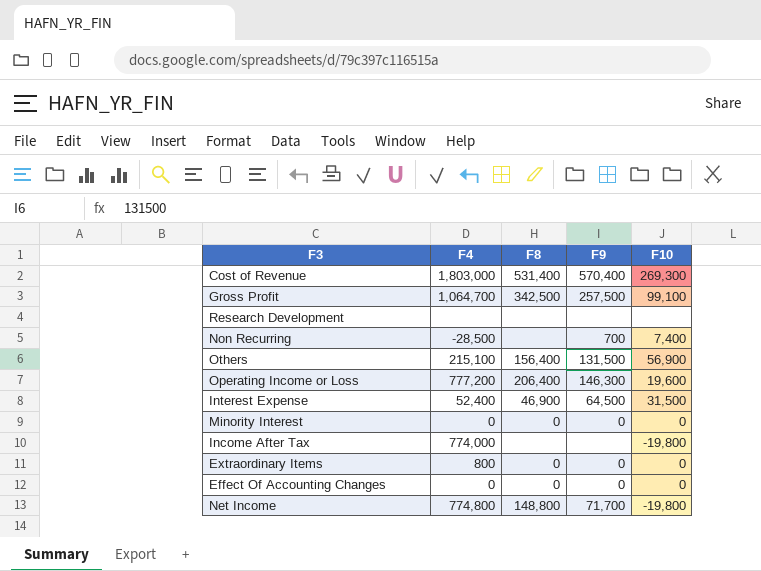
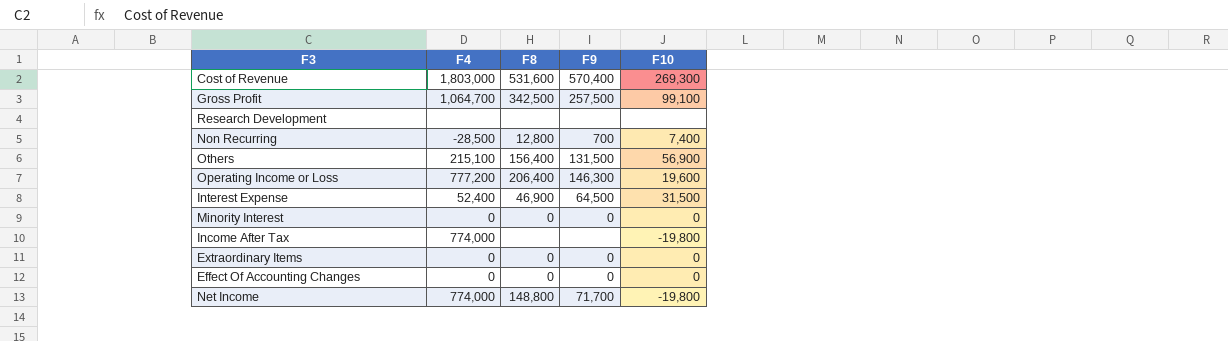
Cost of Revenue | F8: 531,400 -> 531,600
Non Recurring | F8: none -> 12,800
Extraordinary Items | F4: 800 -> 0
Net Income | F4: 774,800 -> 774,000

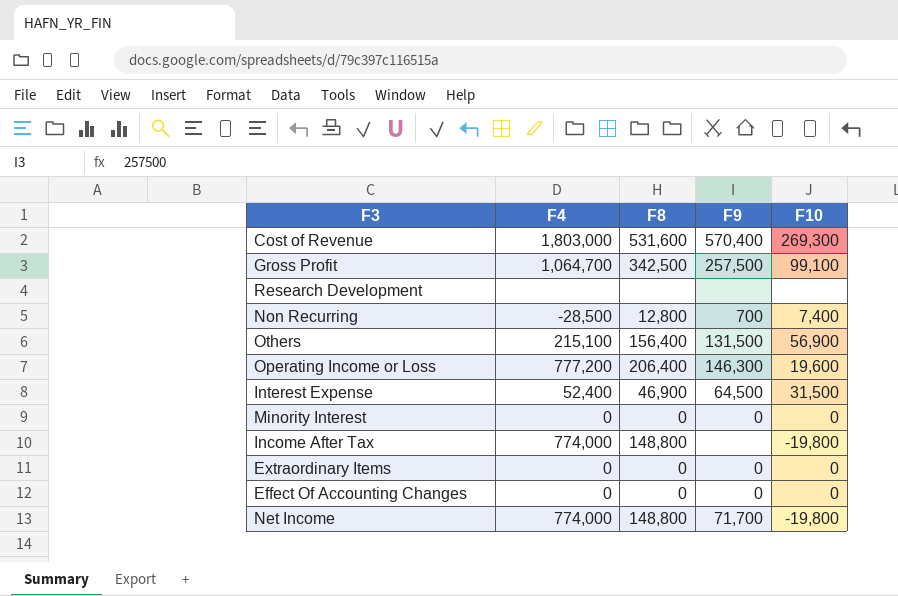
Income After Tax | F8: none -> 148,800

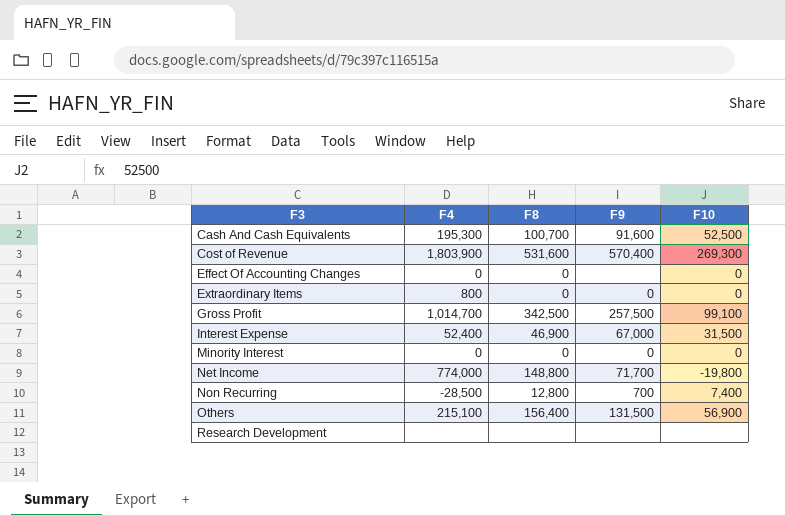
row order: none -> F3 ascending
row Operating Income or Loss: 777,200 | 206,400 | 146,300 | 19,600 -> none
row Income After Tax: 774,000 | 148,800 | none | -19,800 -> none
row Cash And Cash Equivalents: none -> 195,300 | 100,700 | 91,600 | 52,500
Cost of Revenue | F4: 1,803,000 -> 1,803,900
Effect Of Accounting Changes | F9: 0 -> none
Extraordinary Items | F4: 0 -> 800
Gross Profit | F4: 1,064,700 -> 1,014,700
Interest Expense | F9: 64,500 -> 67,000

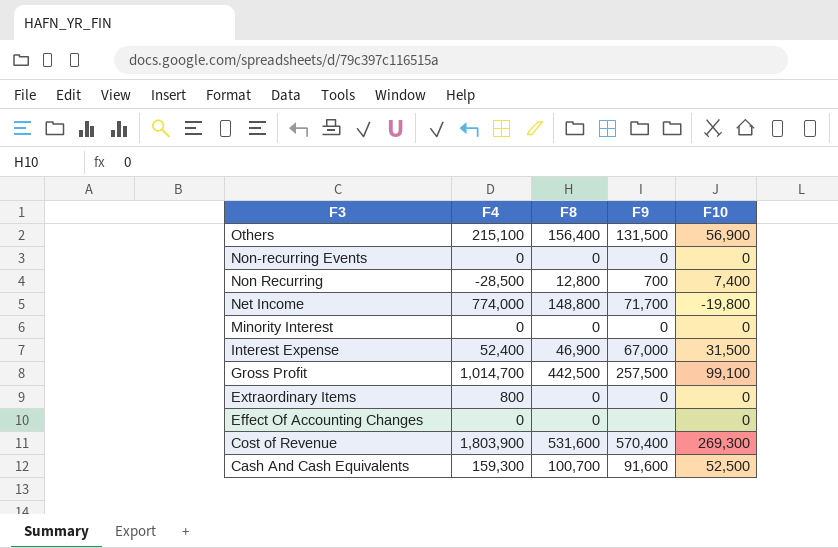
row order: F3 ascending -> F3 descending
row Research Development: none | none | none | none -> none
row Non-recurring Events: none -> 0 | 0 | 0 | 0
Gross Profit | F8: 342,500 -> 442,500
Cash And Cash Equivalents | F4: 195,300 -> 159,300

